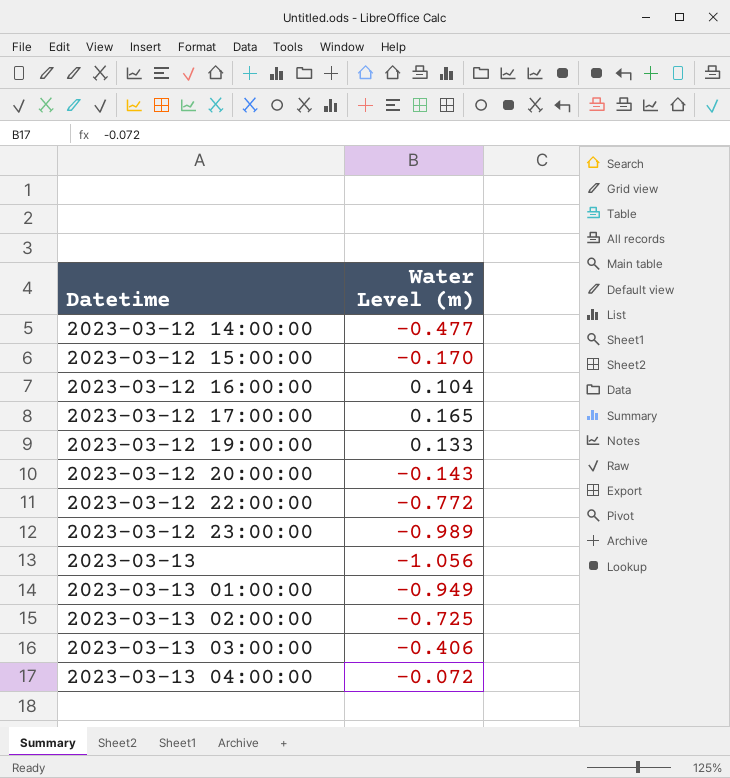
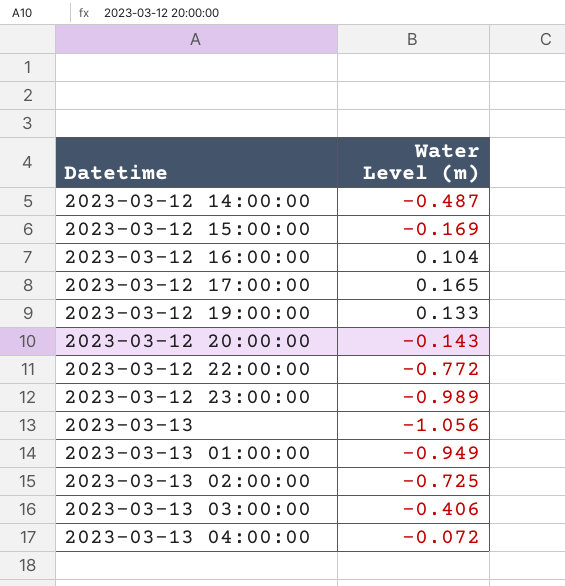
2023-03-12 14:00:00 | Water Level (m): -0.477 -> -0.487
2023-03-12 15:00:00 | Water Level (m): -0.170 -> -0.169

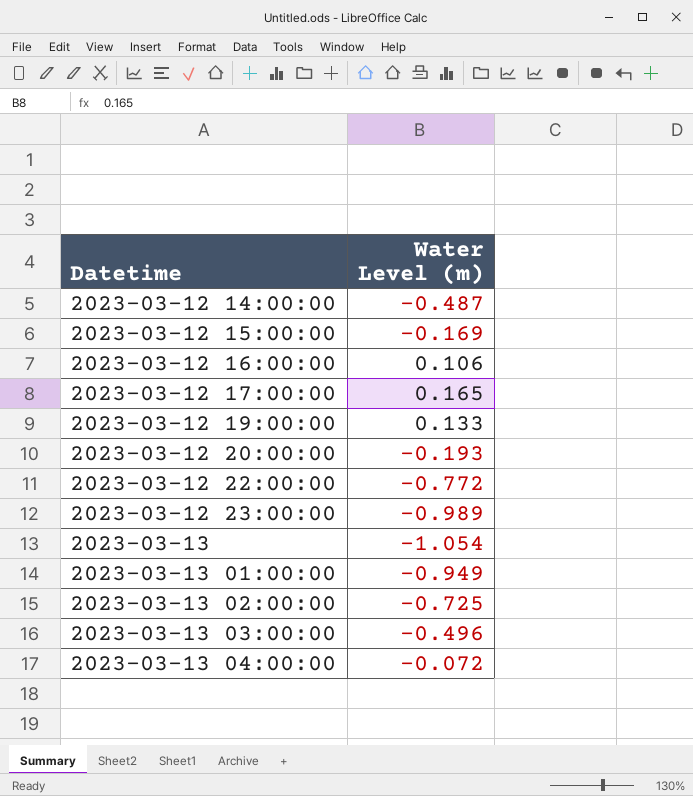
2023-03-12 16:00:00 | Water Level (m): 0.104 -> 0.106
2023-03-12 20:00:00 | Water Level (m): -0.143 -> -0.193
2023-03-13 | Water Level (m): -1.056 -> -1.054
2023-03-13 03:00:00 | Water Level (m): -0.406 -> -0.496

